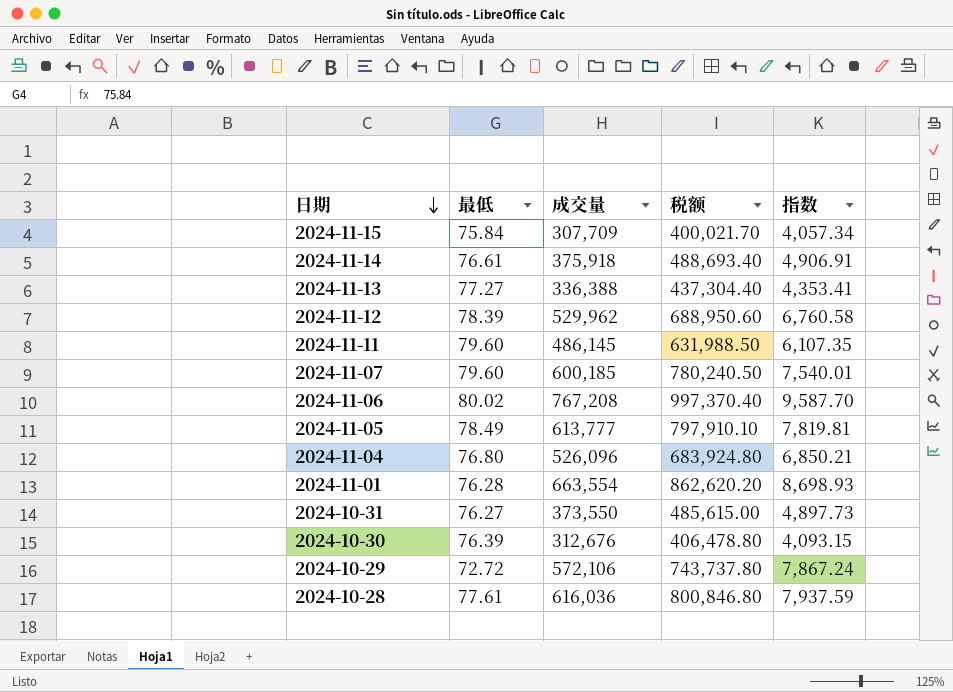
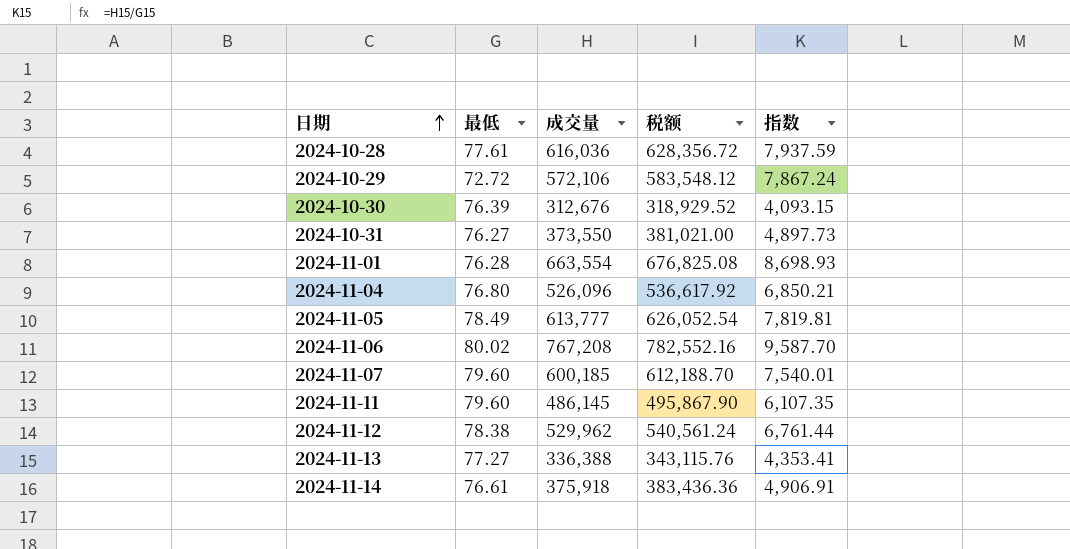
row order: 日期 descending -> 日期 ascending
column 税额 | formula: [成交量] * 1.3 -> [成交量] * 1.02
row 2024-11-15: 75.84 | 307,709 | 400,021.70 | 4,057.34 -> none
2024-11-12 | 最低: 78.39 -> 78.38
2024-11-12 | 指数: 6,760.58 -> 6,761.44

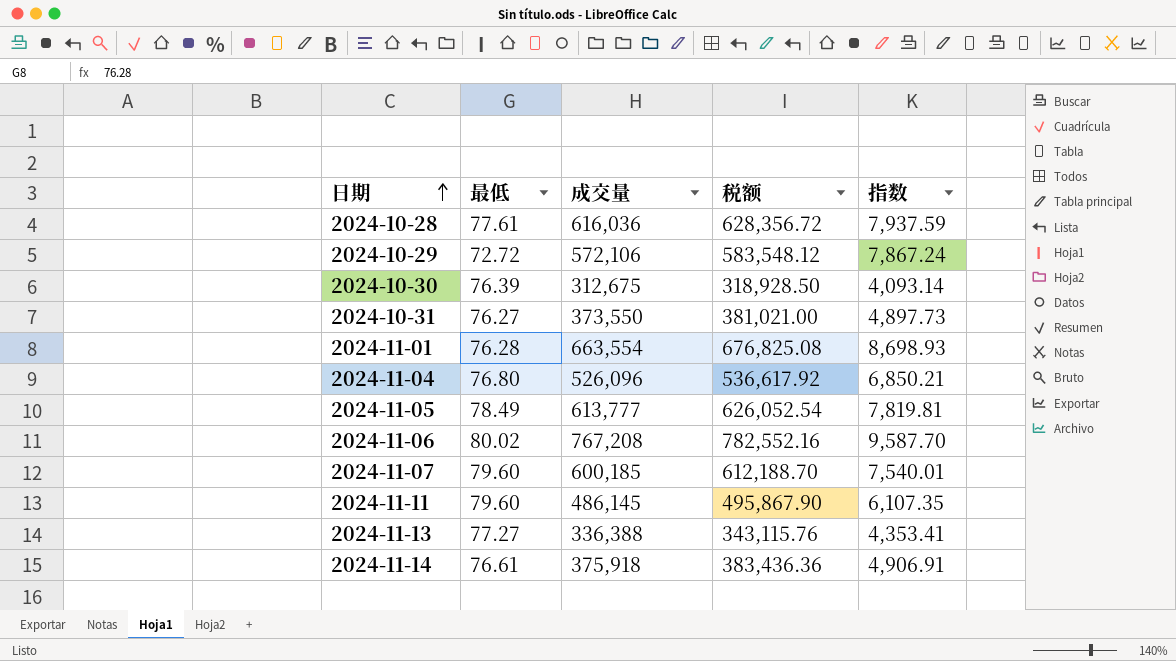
row 2024-11-12: 78.38 | 529,962 | 540,561.24 | 6,761.44 -> none
2024-10-30 | 成交量: 312,676 -> 312,675
2024-10-30 | 税额: 318,929.52 -> 318,928.50
2024-10-30 | 指数: 4,093.15 -> 4,093.14

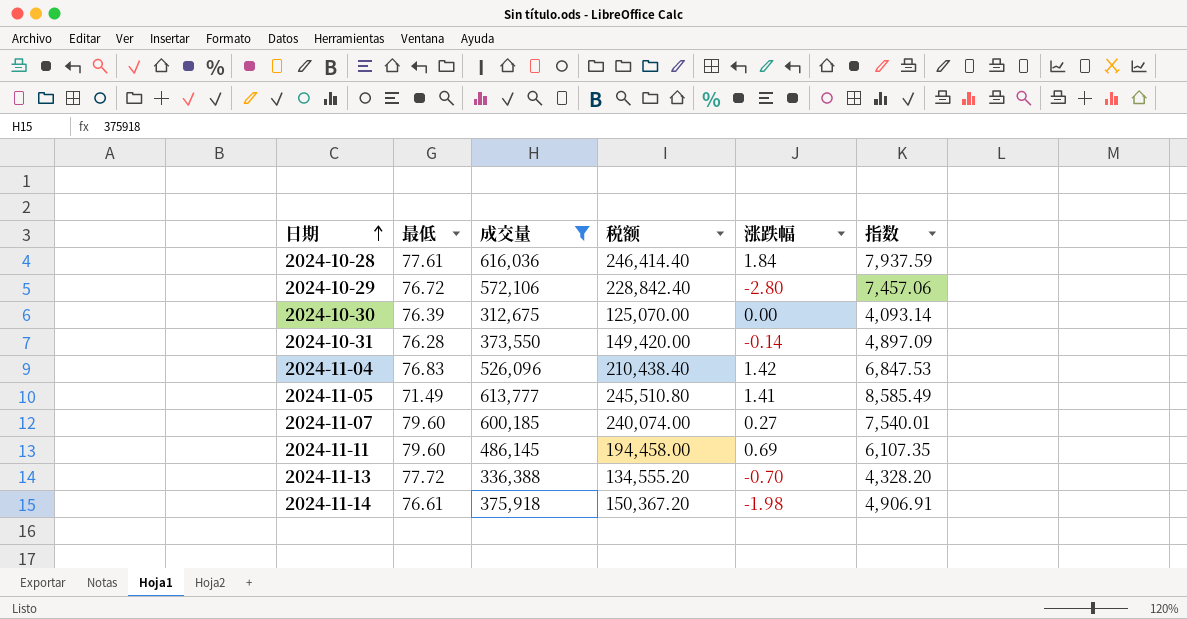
filter: none -> 成交量 <= 616,036
column 税额 | formula: [成交量] * 1.02 -> [成交量] * 0.4
column 涨跌幅 | position: none -> 5
2024-10-29 | 最低: 72.72 -> 76.72
2024-10-29 | 指数: 7,867.24 -> 7,457.06
2024-10-31 | 最低: 76.27 -> 76.28
2024-10-31 | 指数: 4,897.73 -> 4,897.09
2024-11-04 | 最低: 76.80 -> 76.83
2024-11-04 | 指数: 6,850.21 -> 6,847.53
2024-11-05 | 最低: 78.49 -> 71.49
2024-11-05 | 指数: 7,819.81 -> 8,585.49
2024-11-13 | 最低: 77.27 -> 77.72
2024-11-13 | 指数: 4,353.41 -> 4,328.20

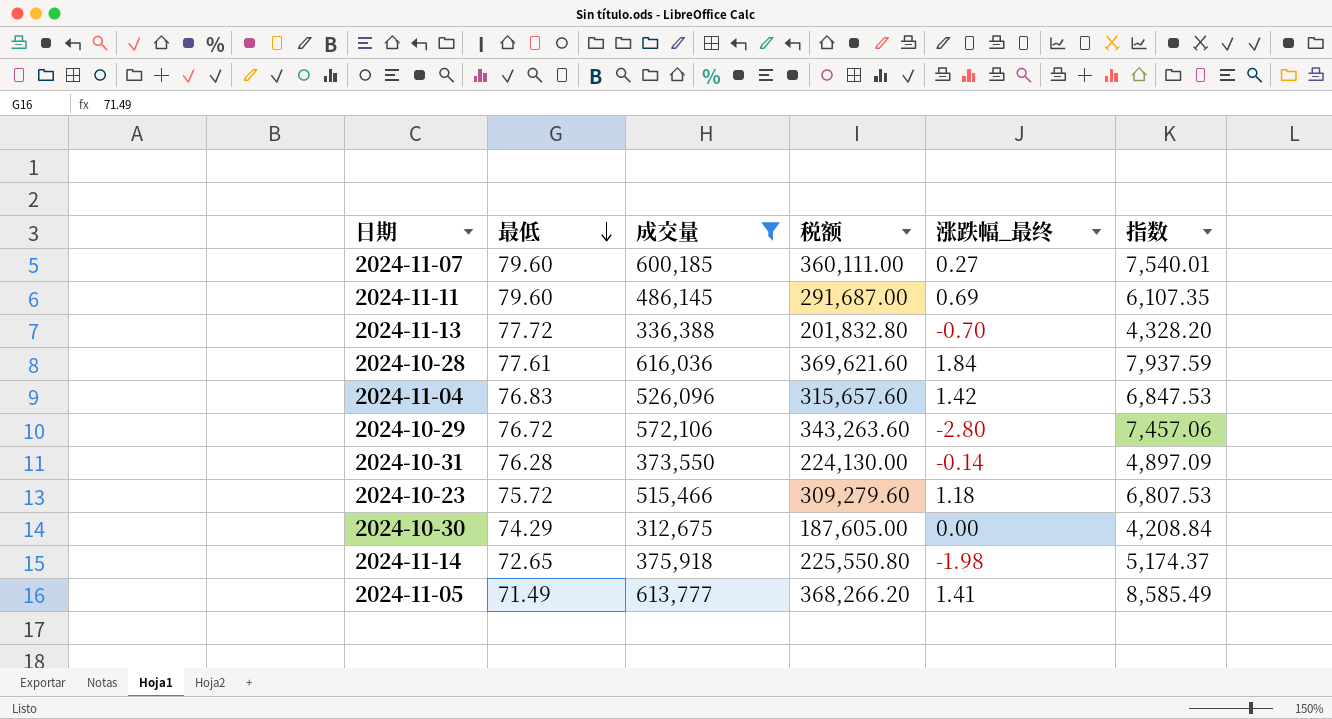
row order: 日期 ascending -> 最低 descending
column 税额 | formula: [成交量] * 0.4 -> [成交量] * 0.6
column name: 涨跌幅 -> 涨跌幅_最终
row 2024-10-23: none -> 75.72 | 515,466 | 309,279.60 | 1.18 | 6,807.53
2024-10-30 | 最低: 76.39 -> 74.29
2024-10-30 | 指数: 4,093.14 -> 4,208.84
2024-11-14 | 最低: 76.61 -> 72.65
2024-11-14 | 指数: 4,906.91 -> 5,174.37

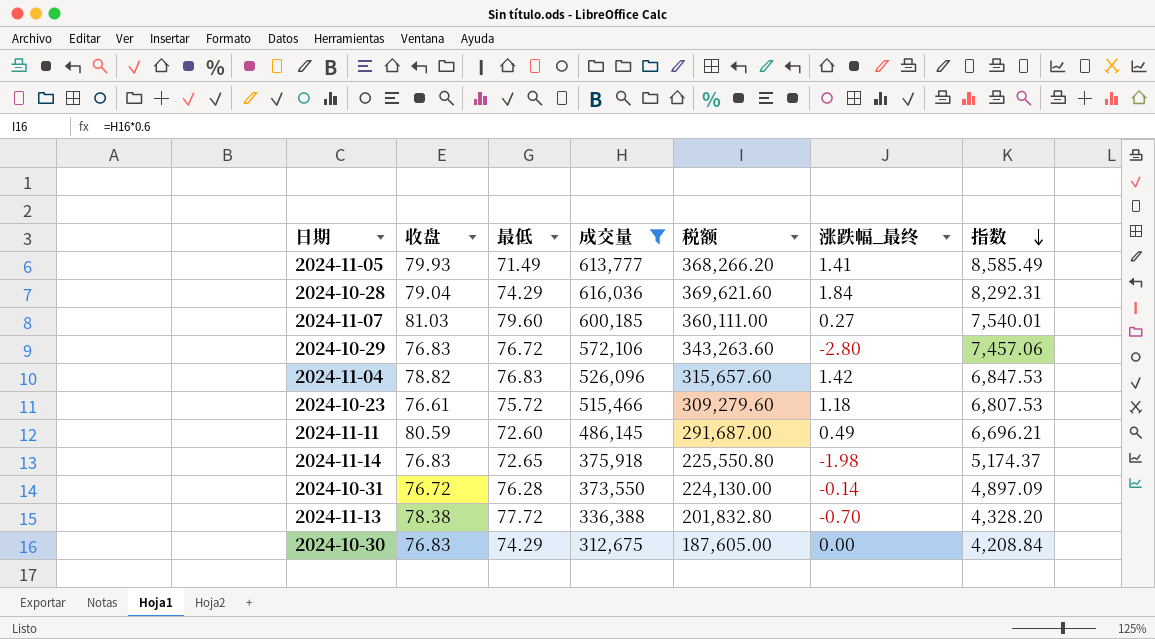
row order: 最低 descending -> 指数 descending
column 收盘 | position: none -> 2
2024-10-28 | 最低: 77.61 -> 74.29
2024-10-28 | 指数: 7,937.59 -> 8,292.31
2024-11-11 | 最低: 79.60 -> 72.60
2024-11-11 | 涨跌幅_最终: 0.69 -> 0.49
2024-11-11 | 指数: 6,107.35 -> 6,696.21

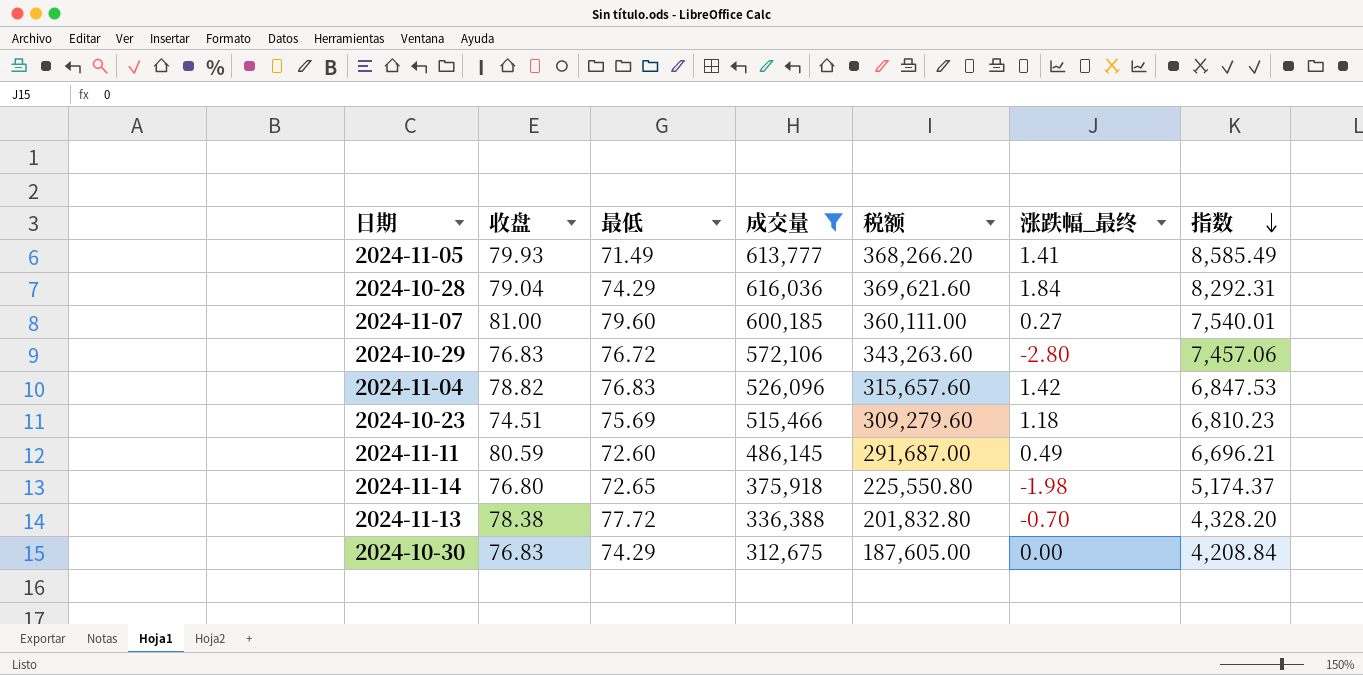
row 2024-10-31: 76.72 | 76.28 | 373,550 | 224,130.00 | -0.14 | 4,897.09 -> none
2024-11-07 | 收盘: 81.03 -> 81.00
2024-10-23 | 收盘: 76.61 -> 74.51
2024-10-23 | 最低: 75.72 -> 75.69
2024-10-23 | 指数: 6,807.53 -> 6,810.23
2024-11-14 | 收盘: 76.83 -> 76.80

